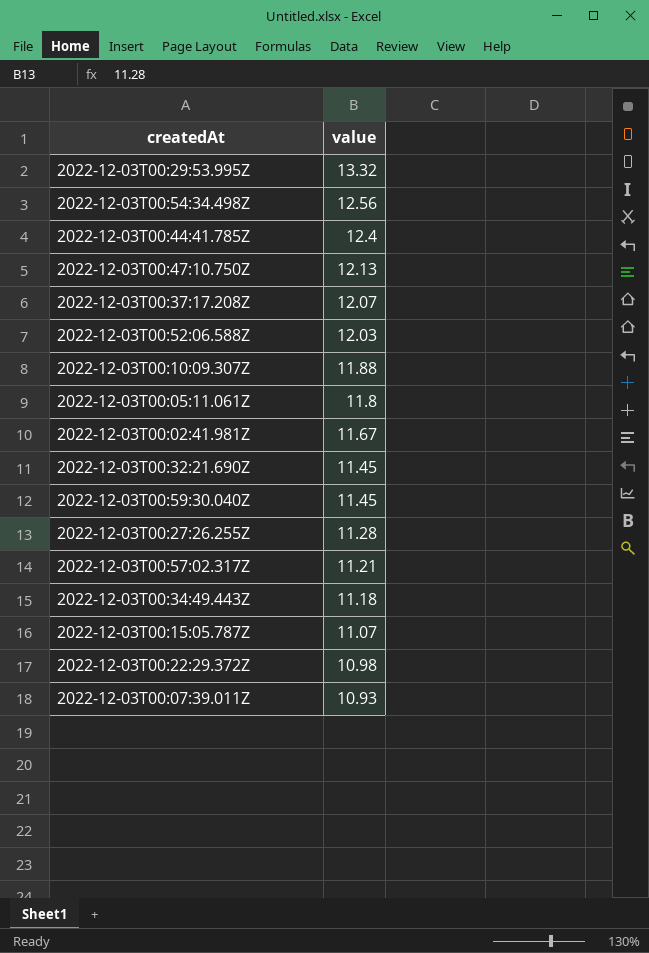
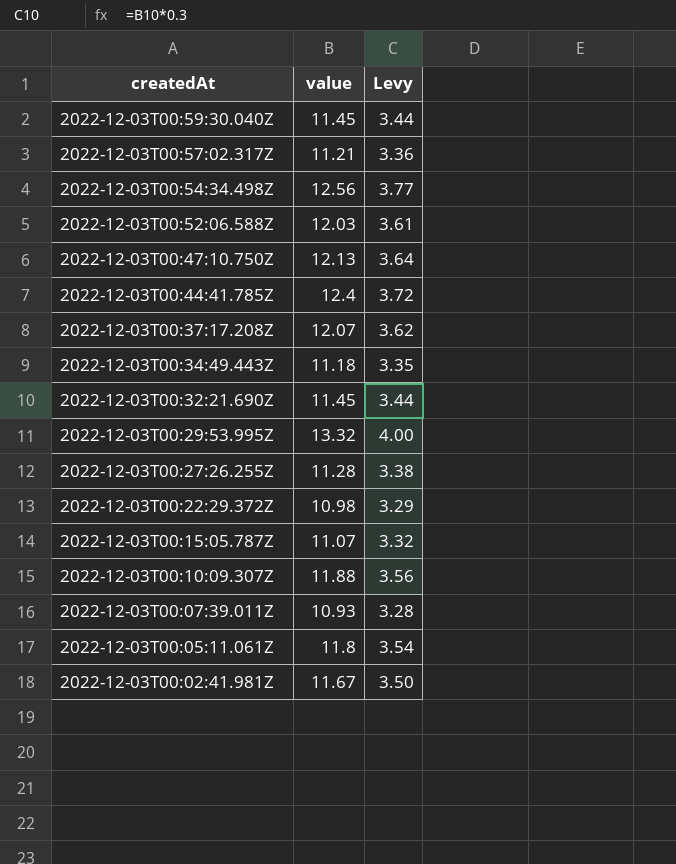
row order: value descending -> createdAt descending
column Levy | formula: none -> [value] * 0.3

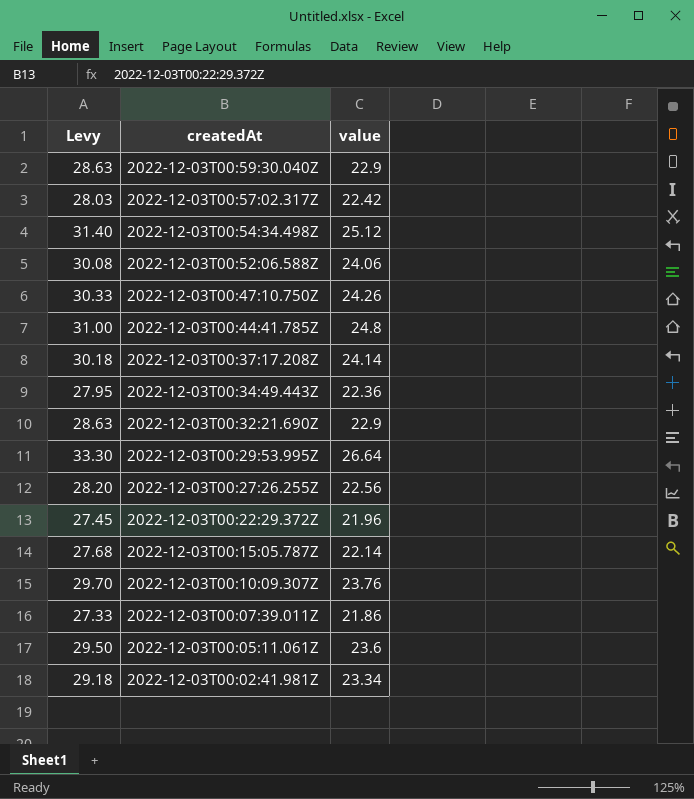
column Levy | formula: [value] * 0.3 -> [value] * 1.25
column Levy | position: 3 -> 1
2022-12-03T00:59:30.040Z | value: 11.45 -> 22.9
2022-12-03T00:57:02.317Z | value: 11.21 -> 22.42
2022-12-03T00:54:34.498Z | value: 12.56 -> 25.12
2022-12-03T00:52:06.588Z | value: 12.03 -> 24.06
2022-12-03T00:47:10.750Z | value: 12.13 -> 24.26
2022-12-03T00:44:41.785Z | value: 12.4 -> 24.8
2022-12-03T00:37:17.208Z | value: 12.07 -> 24.14
2022-12-03T00:34:49.443Z | value: 11.18 -> 22.36
2022-12-03T00:32:21.690Z | value: 11.45 -> 22.9
2022-12-03T00:29:53.995Z | value: 13.32 -> 26.64
2022-12-03T00:27:26.255Z | value: 11.28 -> 22.56
2022-12-03T00:22:29.372Z | value: 10.98 -> 21.96
2022-12-03T00:15:05.787Z | value: 11.07 -> 22.14
2022-12-03T00:10:09.307Z | value: 11.88 -> 23.76
2022-12-03T00:07:39.011Z | value: 10.93 -> 21.86
2022-12-03T00:05:11.061Z | value: 11.8 -> 23.6
2022-12-03T00:02:41.981Z | value: 11.67 -> 23.34

